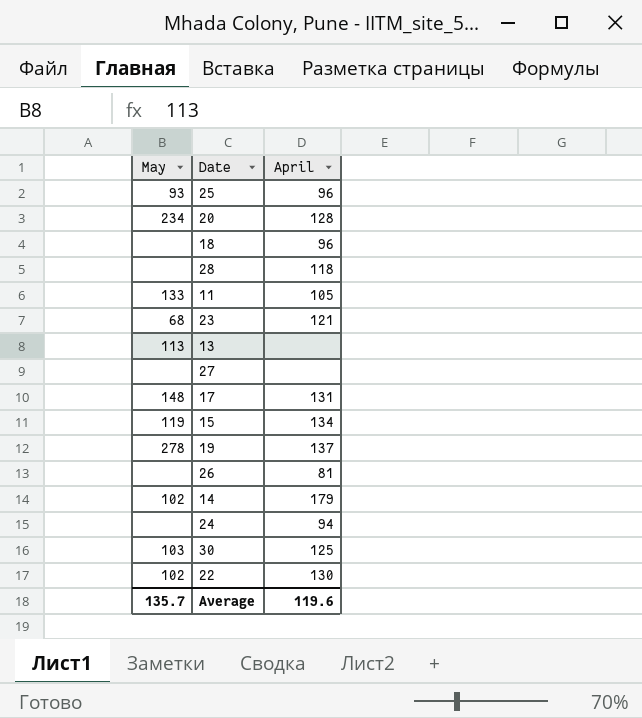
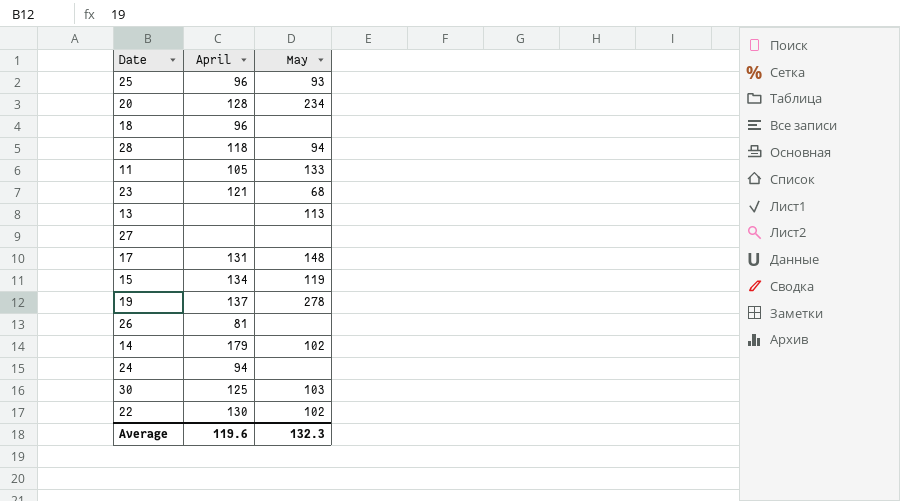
column May | position: 1 -> 3
28 | May: none -> 94
Average | May: 135.7 -> 132.3

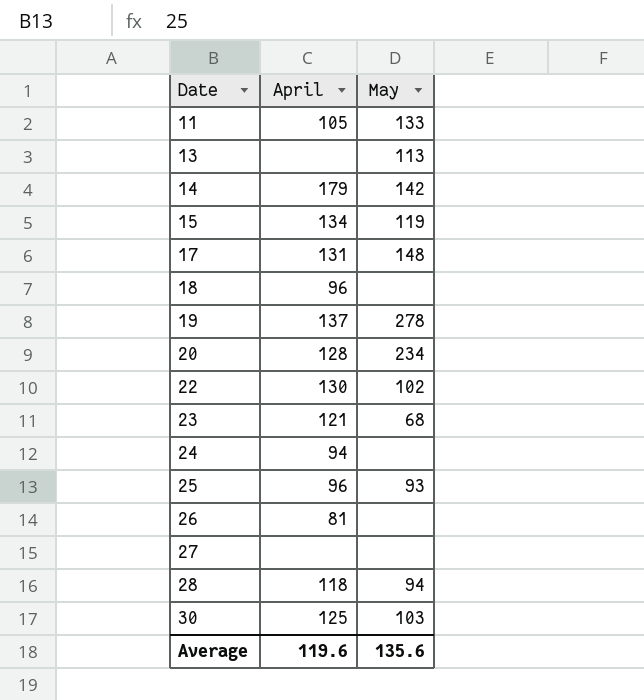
row order: none -> Date ascending
14 | May: 102 -> 142
Average | May: 132.3 -> 135.6

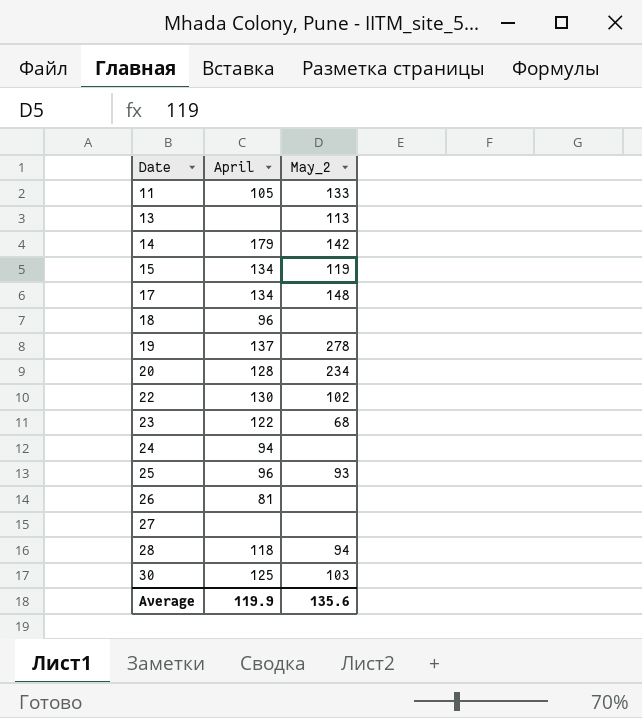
column name: May -> May_2
17 | April: 131 -> 134
23 | April: 121 -> 122
Average | April: 119.6 -> 119.9

